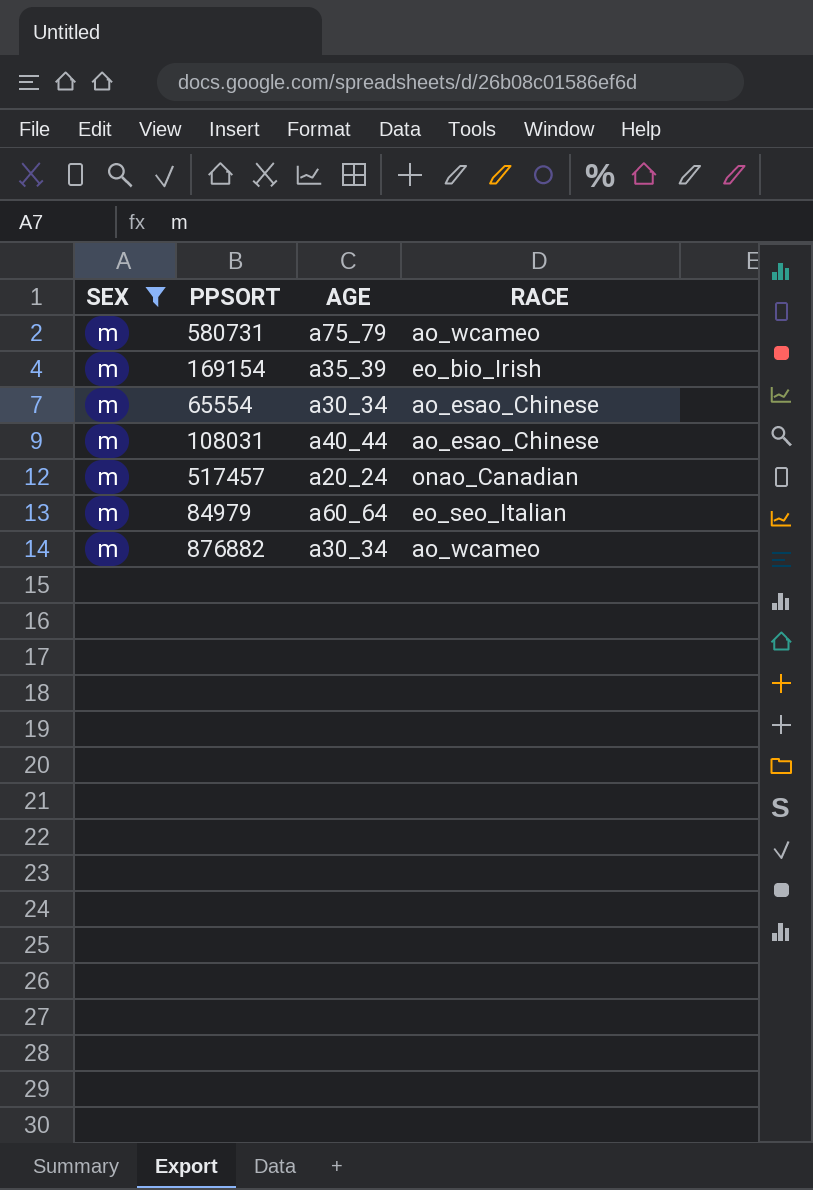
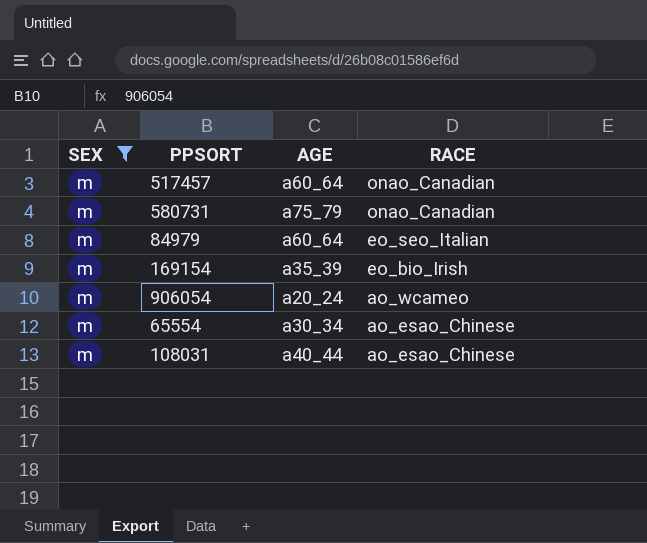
row order: none -> RACE descending
row 876882: m | a30_34 | ao_wcameo -> none
517457 | AGE: a20_24 -> a60_64
580731 | RACE: ao_wcameo -> onao_Canadian
row 906054: none -> m | a20_24 | ao_wcameo

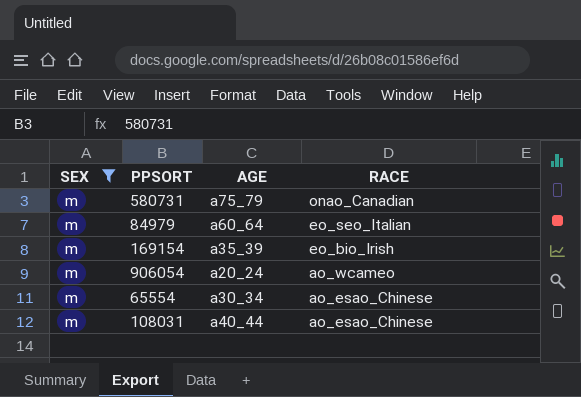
row 517457: m | a60_64 | onao_Canadian -> none

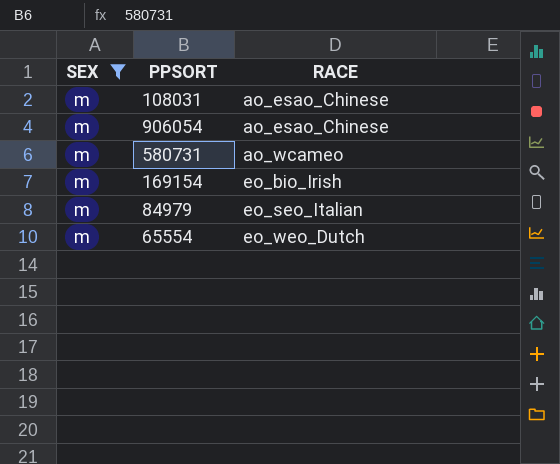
row order: RACE descending -> RACE ascending
column AGE | position: 3 -> none
906054 | RACE: ao_wcameo -> ao_esao_Chinese
580731 | RACE: onao_Canadian -> ao_wcameo
65554 | RACE: ao_esao_Chinese -> eo_weo_Dutch

